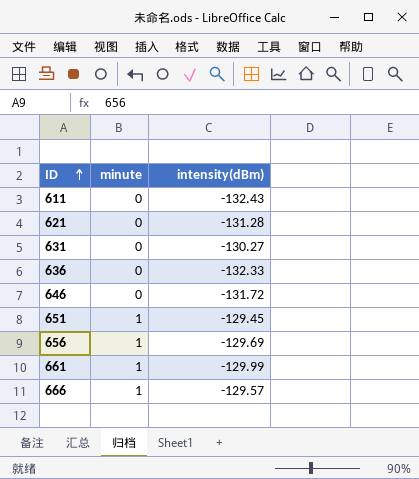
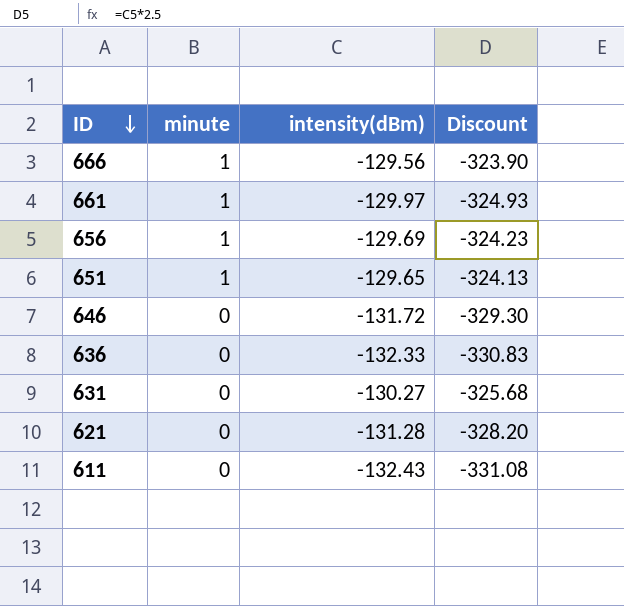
row order: ID ascending -> ID descending
column Discount | formula: none -> [intensity(dBm)] * 2.5
666 | intensity(dBm): -129.57 -> -129.56
661 | intensity(dBm): -129.99 -> -129.97
651 | intensity(dBm): -129.45 -> -129.65

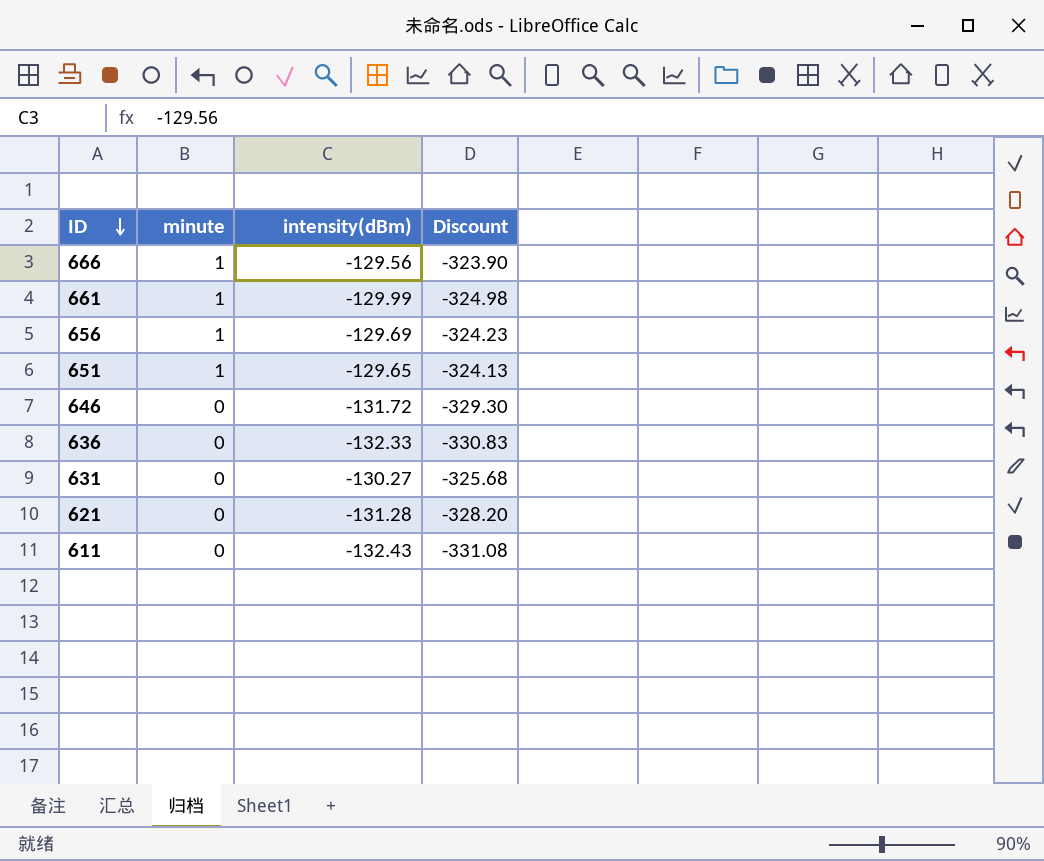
661 | intensity(dBm): -129.97 -> -129.99
661 | Discount: -324.93 -> -324.98

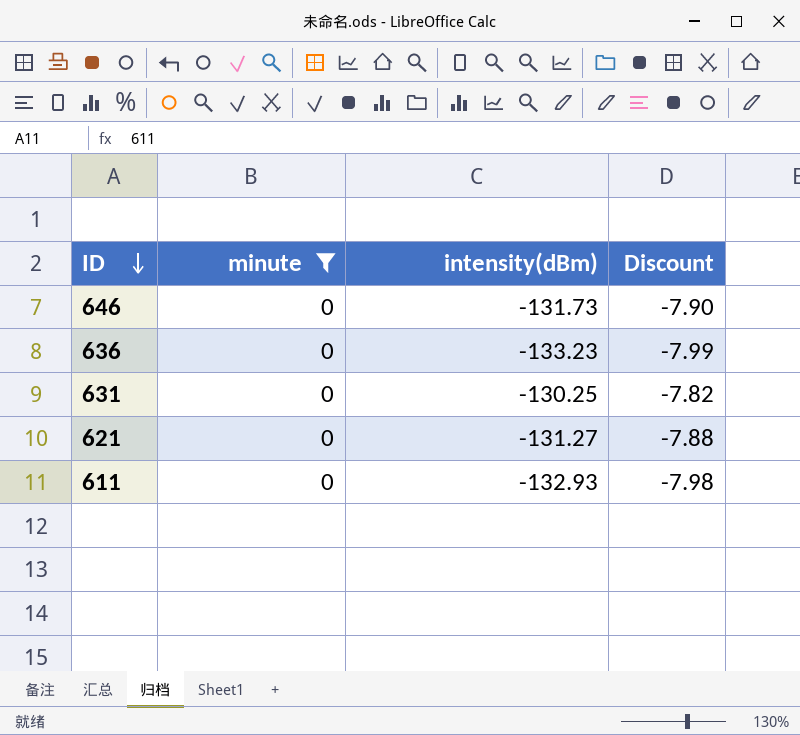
filter: none -> minute = 0
column Discount | formula: [intensity(dBm)] * 2.5 -> [intensity(dBm)] * 0.06
646 | intensity(dBm): -131.72 -> -131.73
636 | intensity(dBm): -132.33 -> -133.23
631 | intensity(dBm): -130.27 -> -130.25
621 | intensity(dBm): -131.28 -> -131.27
611 | intensity(dBm): -132.43 -> -132.93

